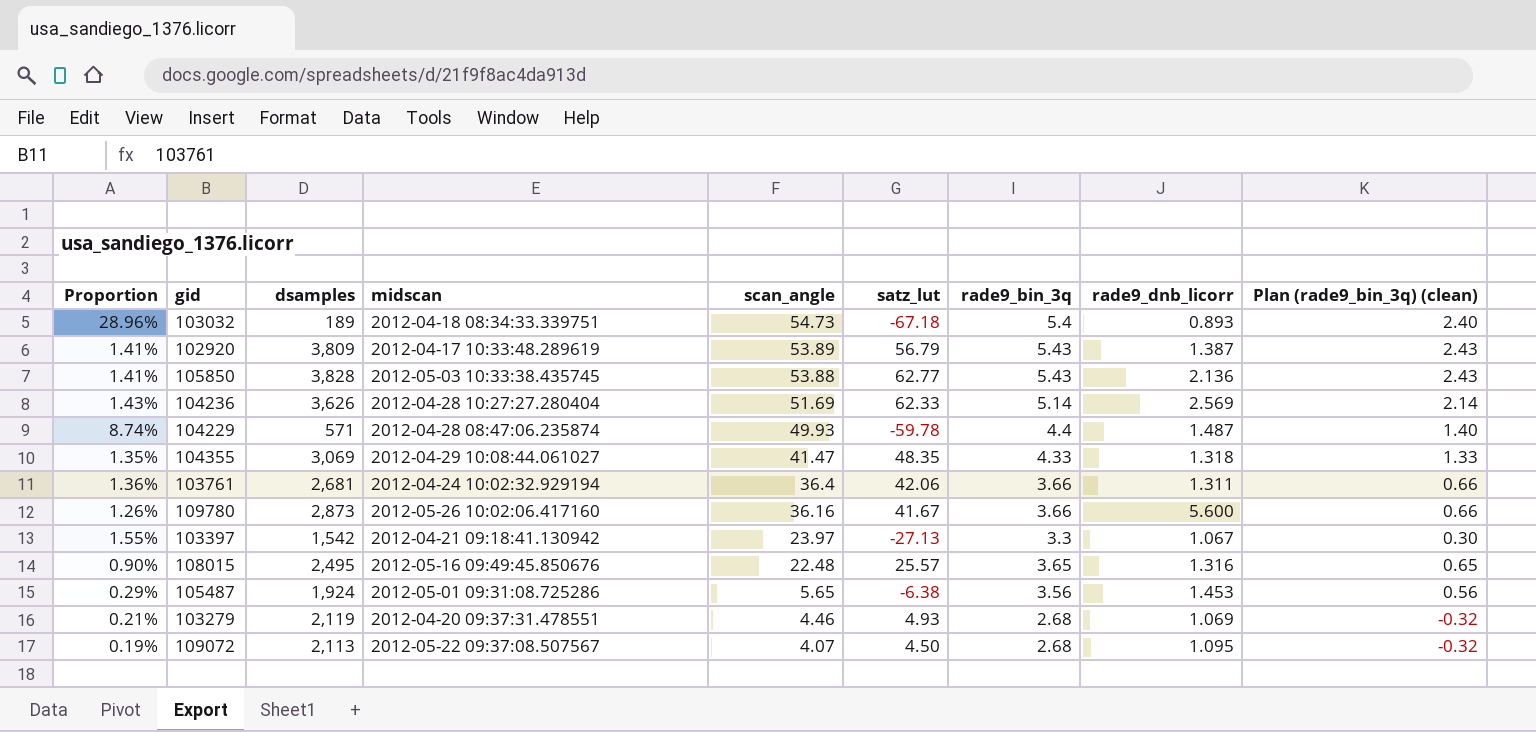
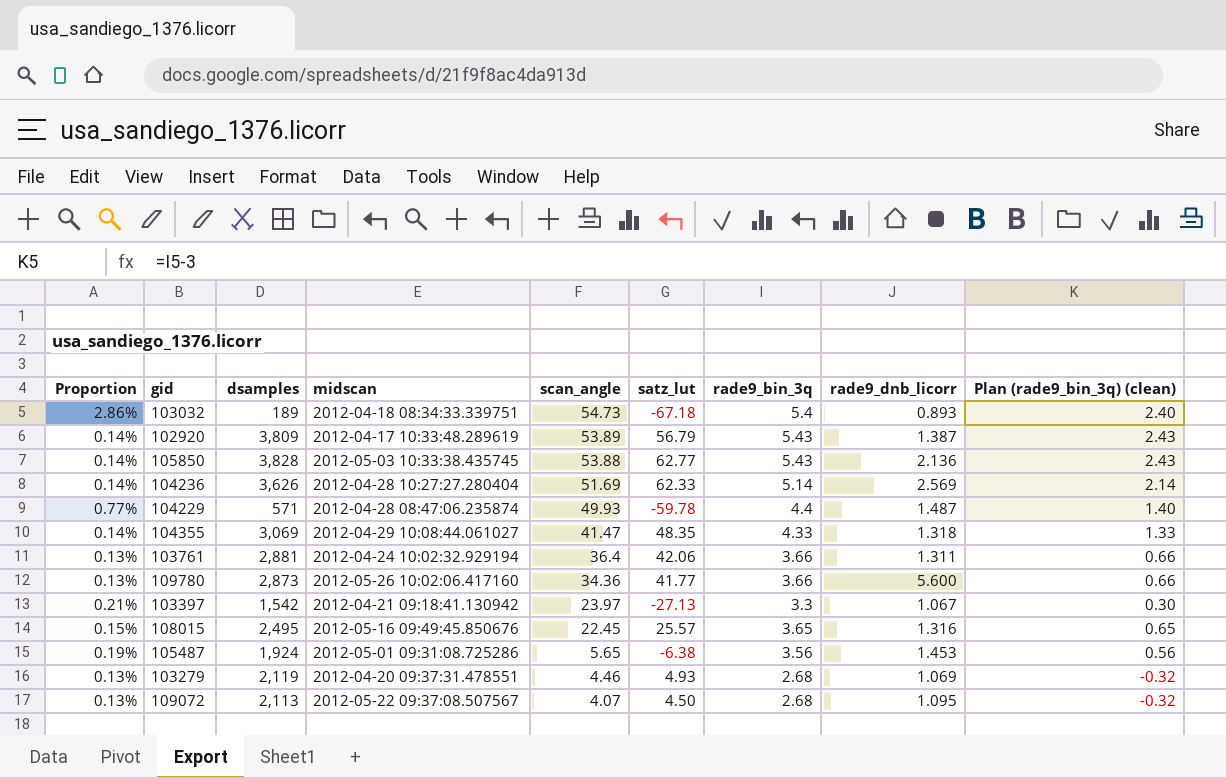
column Proportion | formula: [scan_angle] / [dsamples] -> [rade9_bin_3q] / [dsamples]
103761 | dsamples: 2,681 -> 2,881
109780 | scan_angle: 36.16 -> 34.36
109780 | satz_lut: 41.67 -> 41.77
108015 | scan_angle: 22.48 -> 22.45

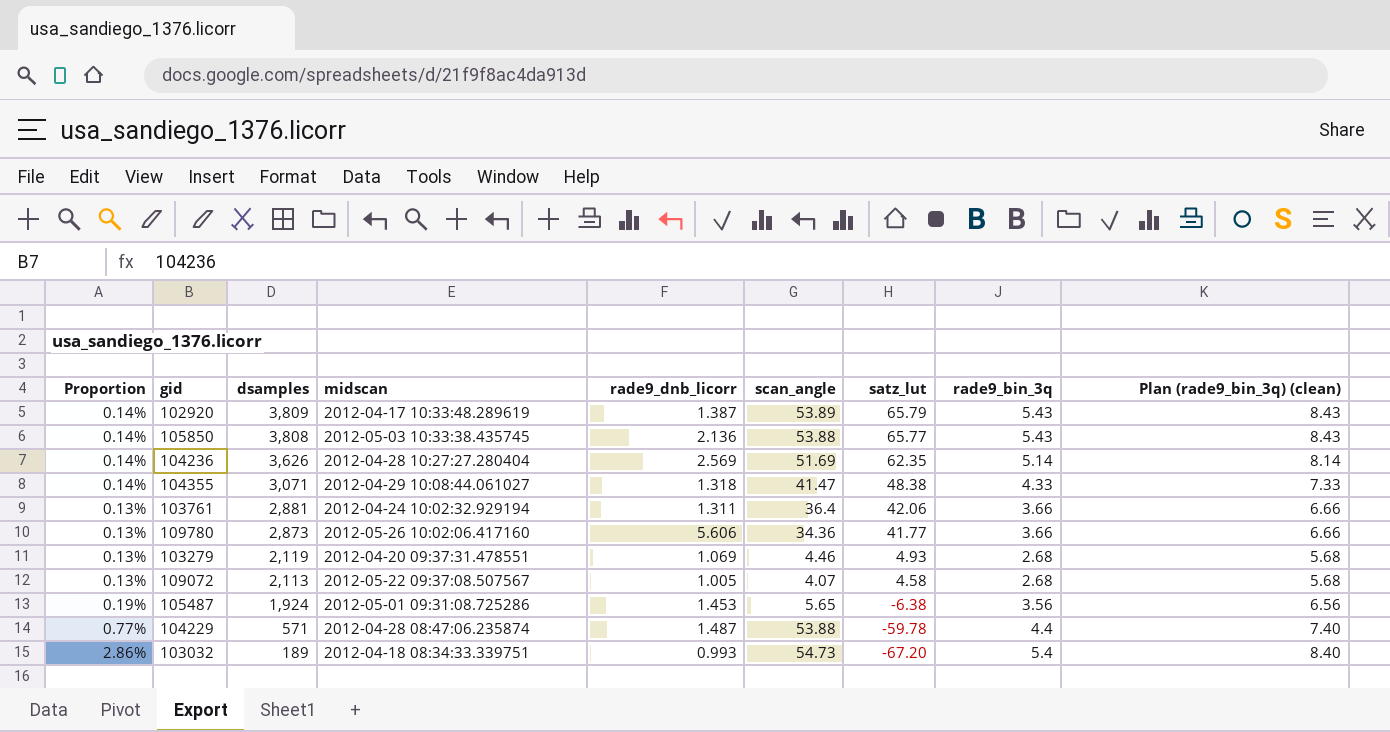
row order: scan_angle descending -> dsamples descending
column rade9_dnb_licorr | position: 8 -> 5
column Plan (rade9_bin_3q) (clean) | formula: [rade9_bin_3q] - 3 -> [rade9_bin_3q] + 3
row 103397: 0.21% | 1,542 | 2012-04-21 09:18:41.130942 | 23.97 | -27.13 | 3.3 | 1.067 | 0.30 -> none
row 108015: 0.15% | 2,495 | 2012-05-16 09:49:45.850676 | 22.45 | 25.57 | 3.65 | 1.316 | 0.65 -> none
102920 | satz_lut: 56.79 -> 65.79
105850 | dsamples: 3,828 -> 3,808
105850 | satz_lut: 62.77 -> 65.77
104236 | satz_lut: 62.33 -> 62.35
104355 | dsamples: 3,069 -> 3,071
104355 | satz_lut: 48.35 -> 48.38
109780 | rade9_dnb_licorr: 5.600 -> 5.606
109072 | rade9_dnb_licorr: 1.095 -> 1.005
109072 | satz_lut: 4.50 -> 4.58
104229 | scan_angle: 49.93 -> 53.88
103032 | rade9_dnb_licorr: 0.893 -> 0.993
103032 | satz_lut: -67.18 -> -67.20

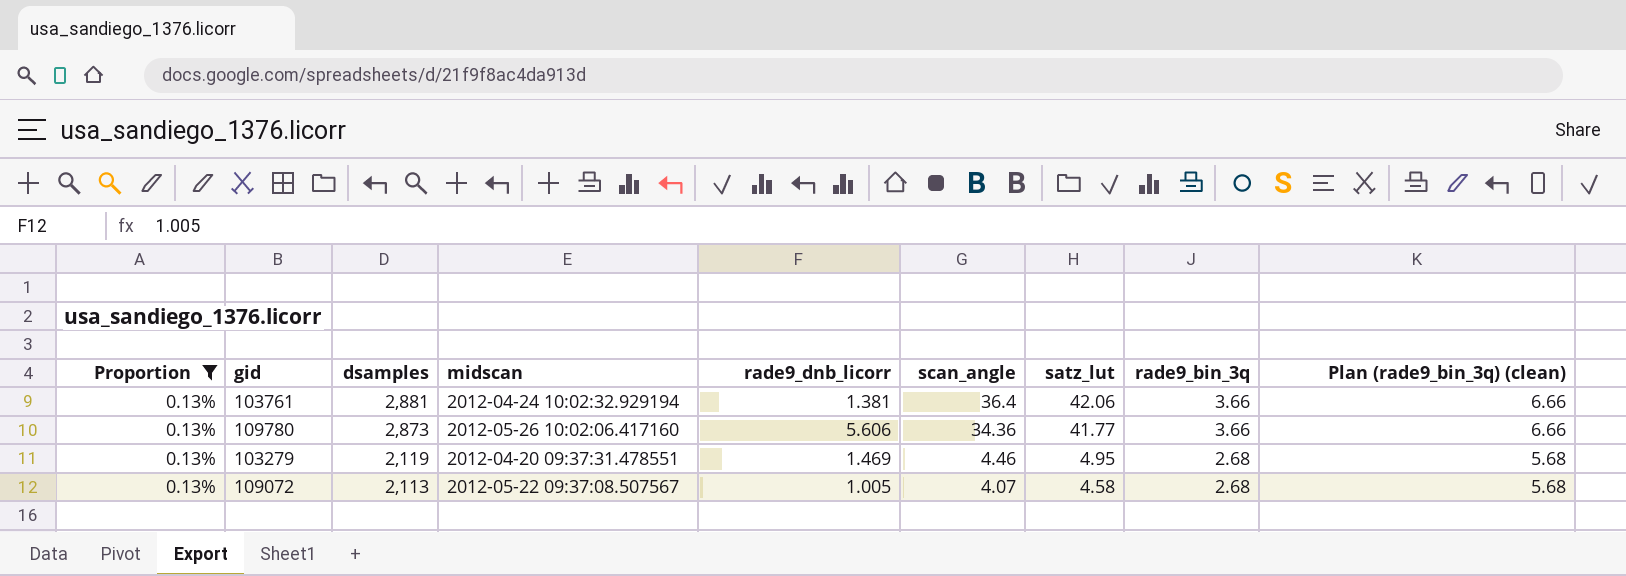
filter: none -> Proportion = 0.13%
103761 | rade9_dnb_licorr: 1.311 -> 1.381
103279 | rade9_dnb_licorr: 1.069 -> 1.469
103279 | satz_lut: 4.93 -> 4.95

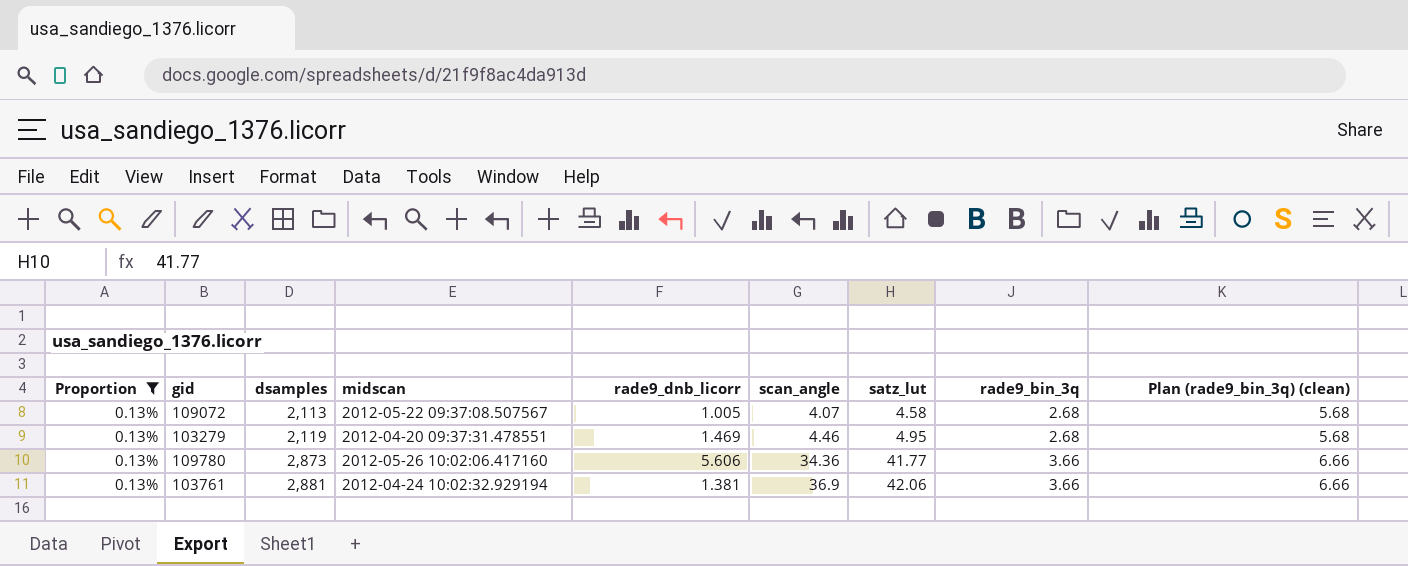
row order: dsamples descending -> dsamples ascending
103761 | scan_angle: 36.4 -> 36.9

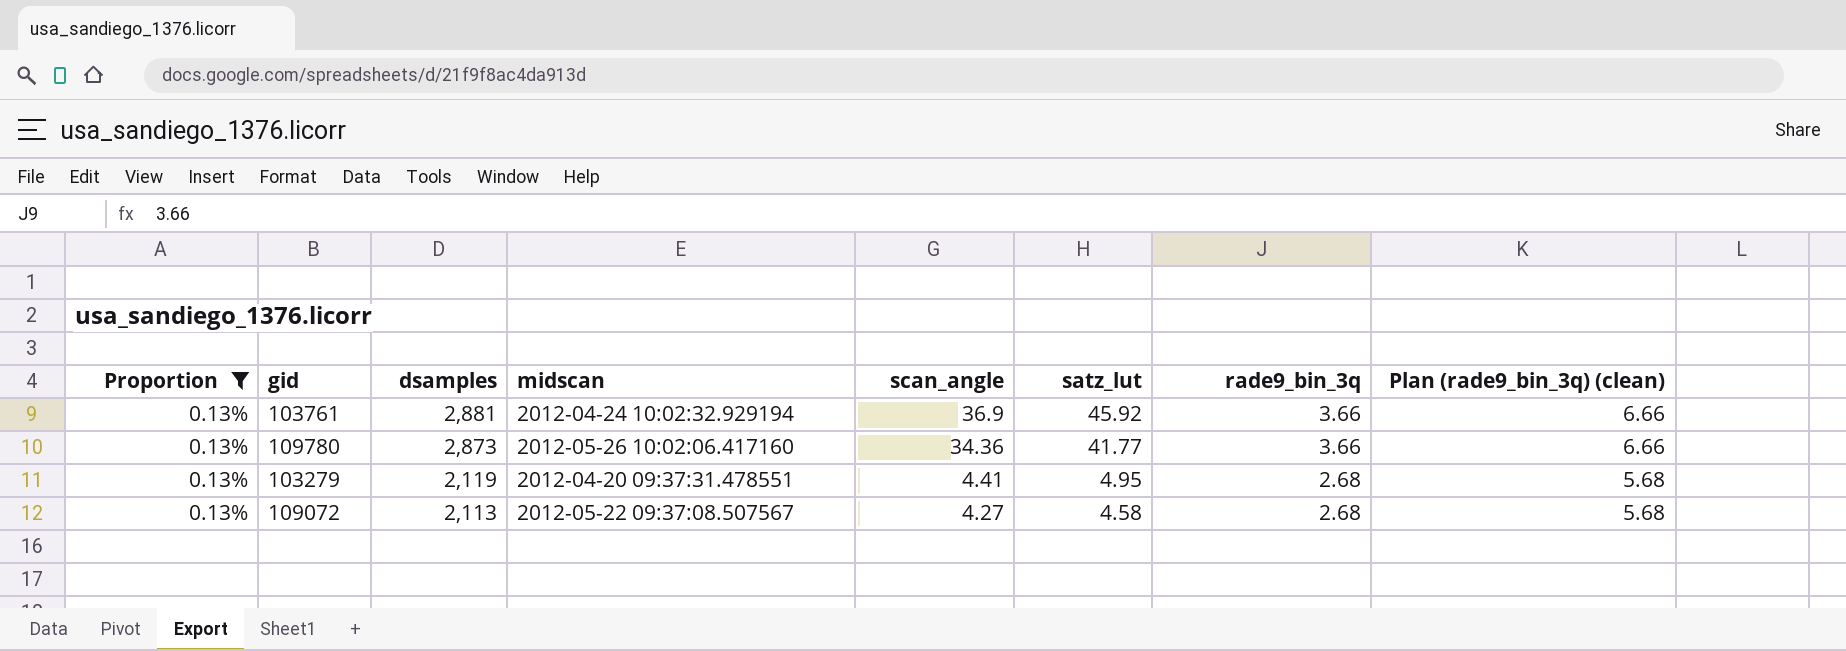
row order: dsamples ascending -> dsamples descending
column rade9_dnb_licorr | position: 5 -> none
103761 | satz_lut: 42.06 -> 45.92
103279 | scan_angle: 4.46 -> 4.41
109072 | scan_angle: 4.07 -> 4.27

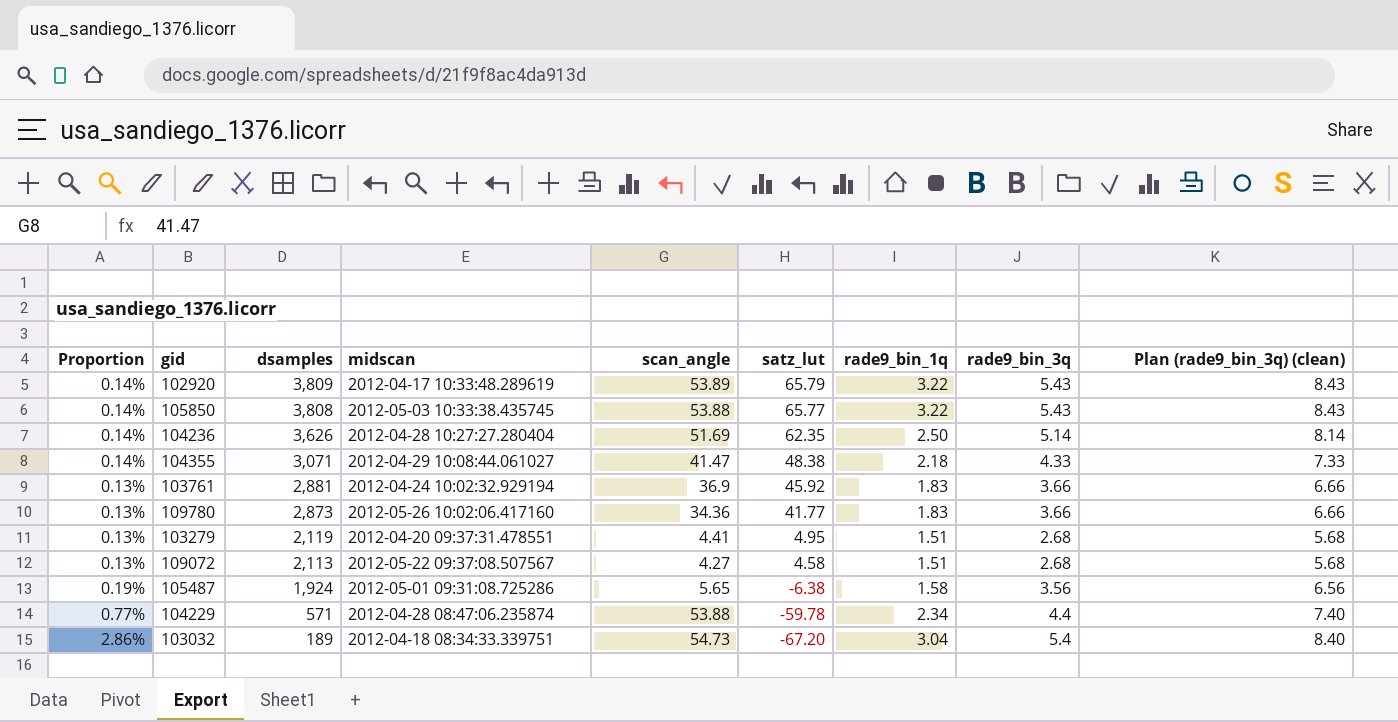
filter: Proportion = 0.13% -> none
column rade9_bin_1q | position: none -> 7

